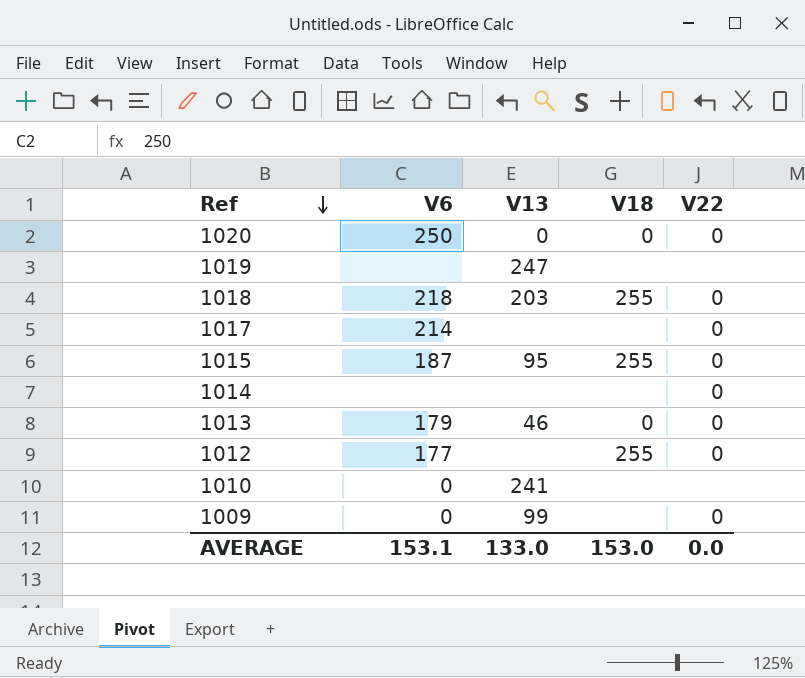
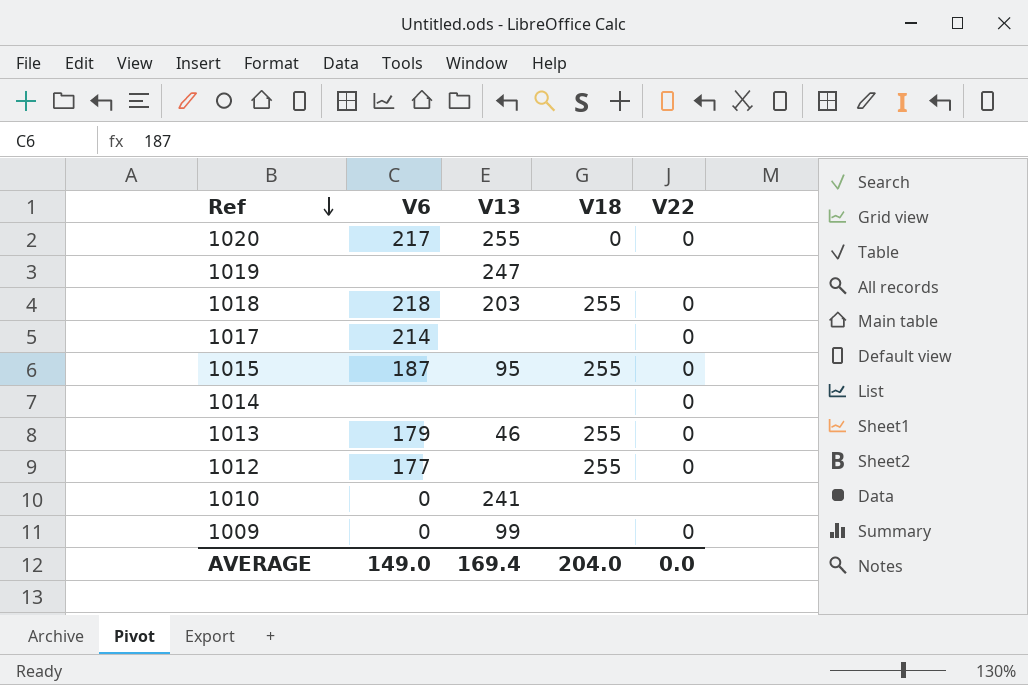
1020 | V6: 250 -> 217
1020 | V13: 0 -> 255
1013 | V18: 0 -> 255
AVERAGE | V6: 153.1 -> 149.0
AVERAGE | V13: 133.0 -> 169.4
AVERAGE | V18: 153.0 -> 204.0

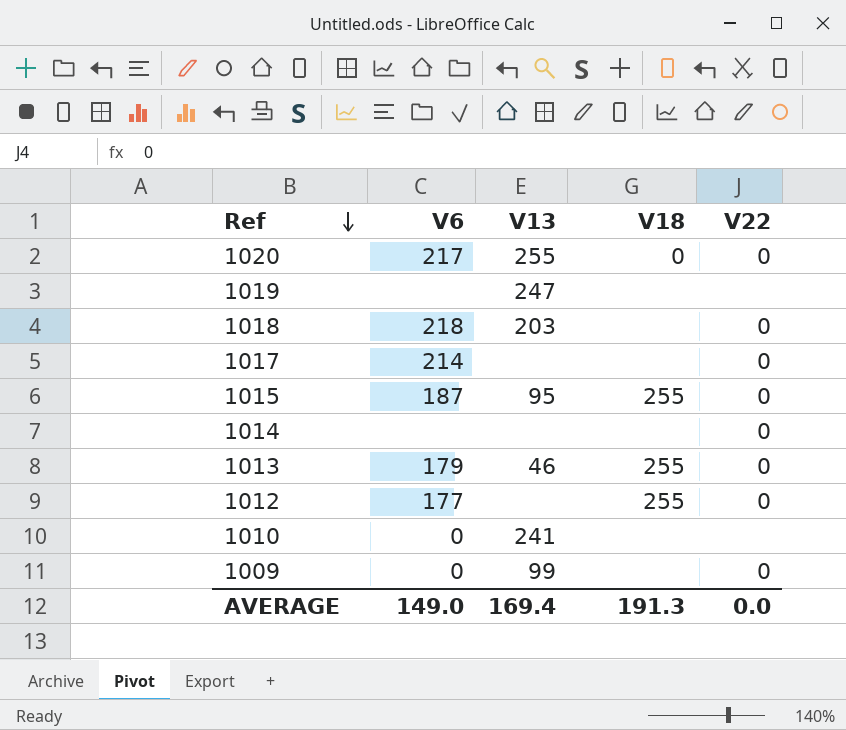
1018 | V18: 255 -> none
AVERAGE | V18: 204.0 -> 191.3

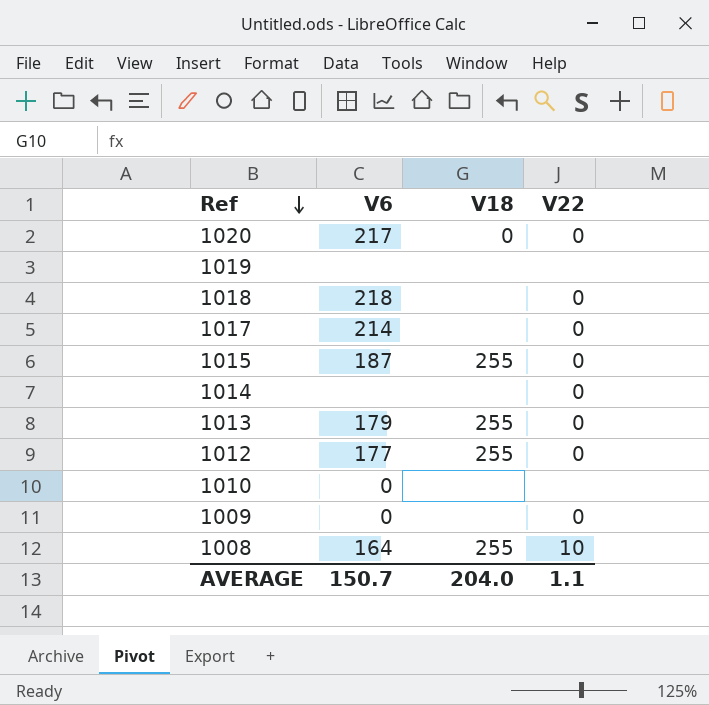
column V13 | position: 3 -> none
row 1008: none -> 164 | 255 | 10
AVERAGE | V6: 149.0 -> 150.7
AVERAGE | V18: 191.3 -> 204.0
AVERAGE | V22: 0.0 -> 1.1

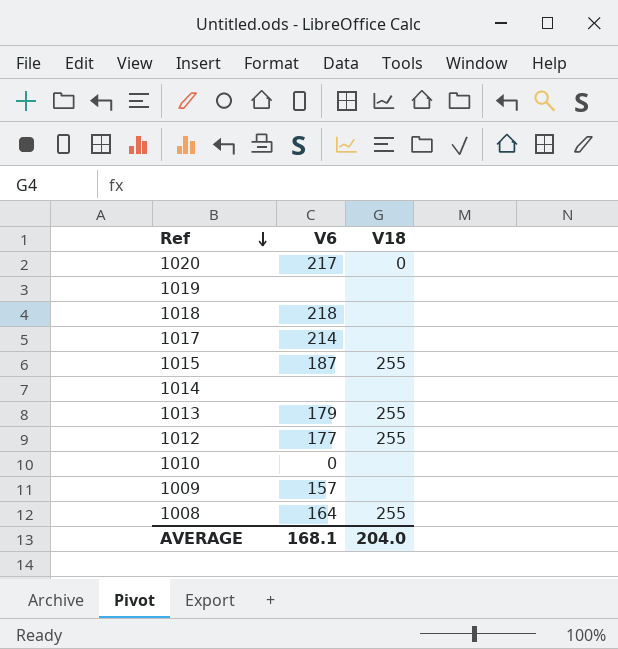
column V22 | position: 4 -> none
1009 | V6: 0 -> 157
AVERAGE | V6: 150.7 -> 168.1

